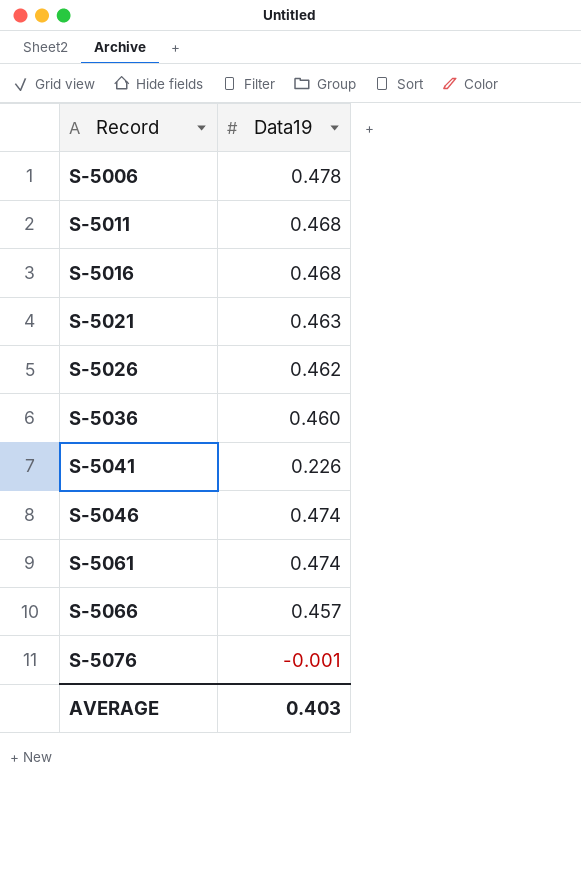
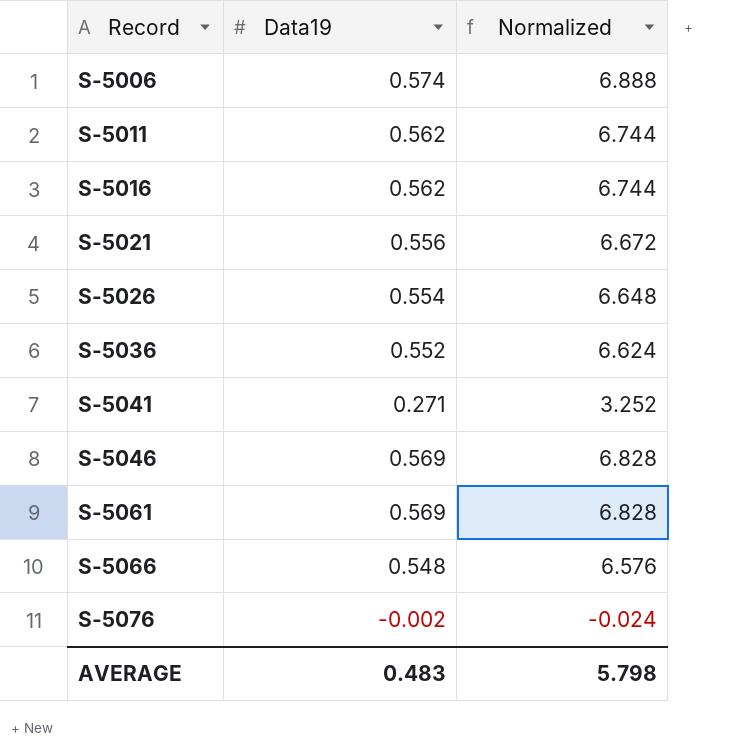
column Normalized | formula: none -> [Data19] * 12
S-5006 | Data19: 0.478 -> 0.574
S-5011 | Data19: 0.468 -> 0.562
S-5016 | Data19: 0.468 -> 0.562
S-5021 | Data19: 0.463 -> 0.556
S-5026 | Data19: 0.462 -> 0.554
S-5036 | Data19: 0.460 -> 0.552
S-5041 | Data19: 0.226 -> 0.271
S-5046 | Data19: 0.474 -> 0.569
S-5061 | Data19: 0.474 -> 0.569
S-5066 | Data19: 0.457 -> 0.548
S-5076 | Data19: -0.001 -> -0.002
AVERAGE | Data19: 0.403 -> 0.483

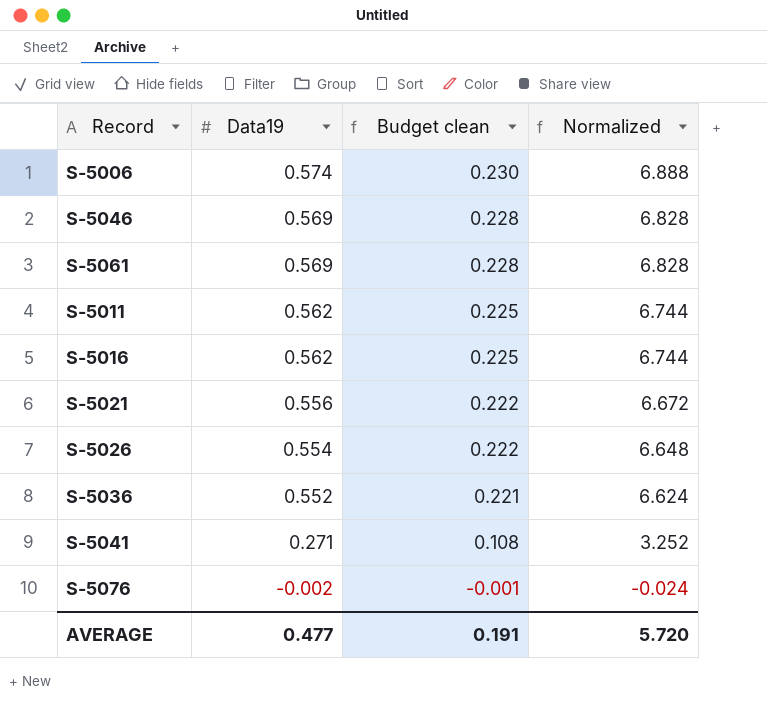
row order: Record ascending -> Data19 descending
column Budget clean | formula: none -> [Data19] * 0.4
row S-5066: 0.548 | 6.576 -> none
AVERAGE | Data19: 0.483 -> 0.477
AVERAGE | Normalized: 5.798 -> 5.720

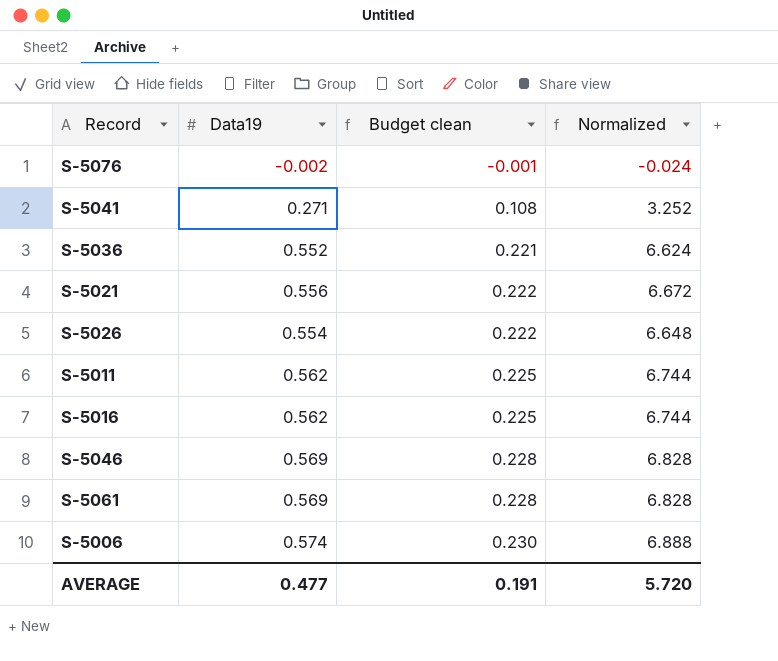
row order: Data19 descending -> Budget clean ascending

